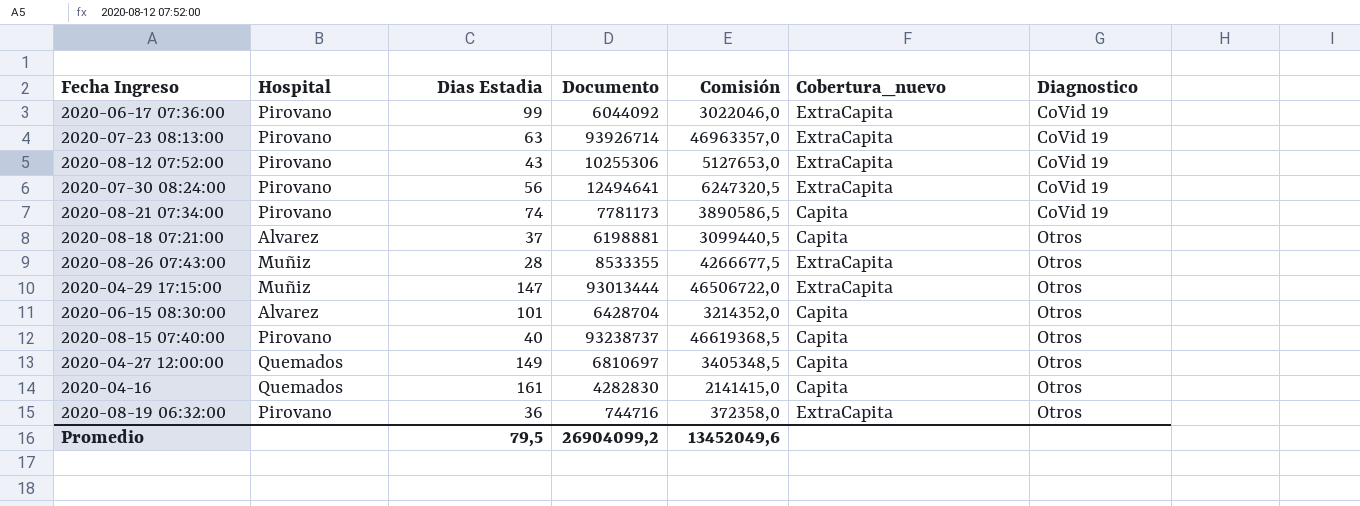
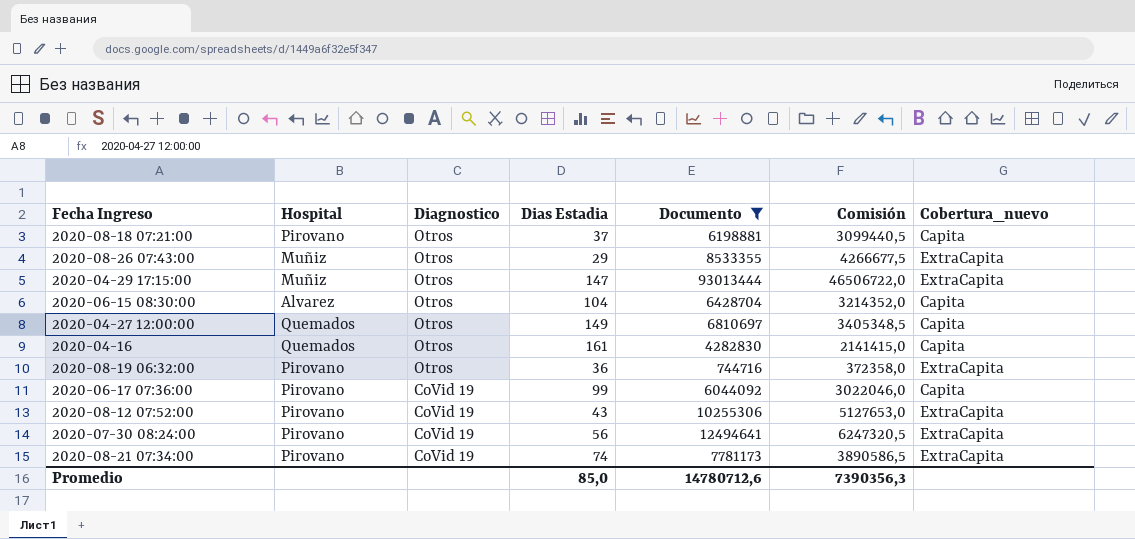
filter: none -> Documento <= 93013444
row order: Diagnostico ascending -> Diagnostico descending
column Diagnostico | position: 7 -> 3
2020-08-18 07:21:00 | Hospital: Alvarez -> Pirovano
2020-08-26 07:43:00 | Dias Estadia: 28 -> 29
2020-06-15 08:30:00 | Dias Estadia: 101 -> 104
2020-06-17 07:36:00 | Cobertura_nuevo: ExtraCapita -> Capita
2020-08-21 07:34:00 | Cobertura_nuevo: Capita -> ExtraCapita
Promedio | Dias Estadia: 79,5 -> 85,0
Promedio | Documento: 26904099,2 -> 14780712,6
Promedio | Comisión: 13452049,6 -> 7390356,3

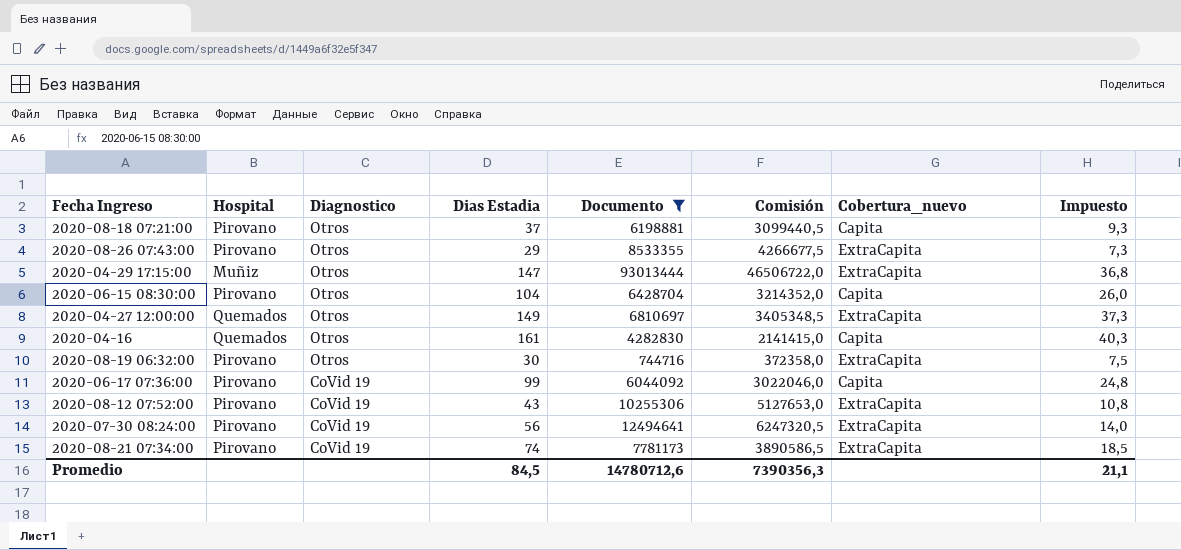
column Impuesto | formula: none -> [Dias Estadia] * 0,25
2020-08-26 07:43:00 | Hospital: Muñiz -> Pirovano
2020-06-15 08:30:00 | Hospital: Alvarez -> Pirovano
2020-04-27 12:00:00 | Cobertura_nuevo: Capita -> ExtraCapita
2020-08-19 06:32:00 | Dias Estadia: 36 -> 30
Promedio | Dias Estadia: 85,0 -> 84,5

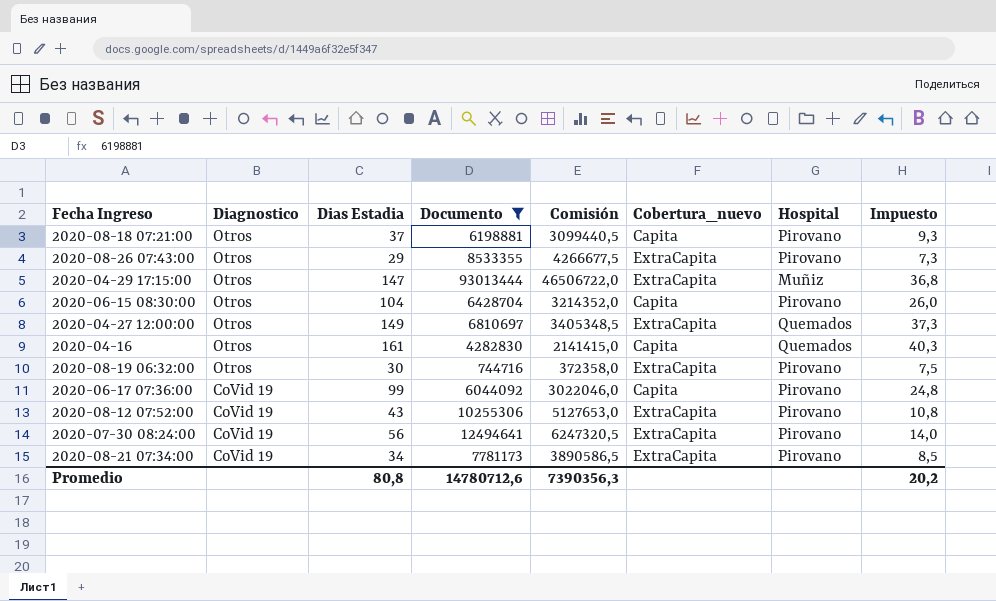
column Hospital | position: 2 -> 7
2020-08-21 07:34:00 | Dias Estadia: 74 -> 34
2020-08-21 07:34:00 | Impuesto: 18,5 -> 8,5
Promedio | Dias Estadia: 84,5 -> 80,8
Promedio | Impuesto: 21,1 -> 20,2

